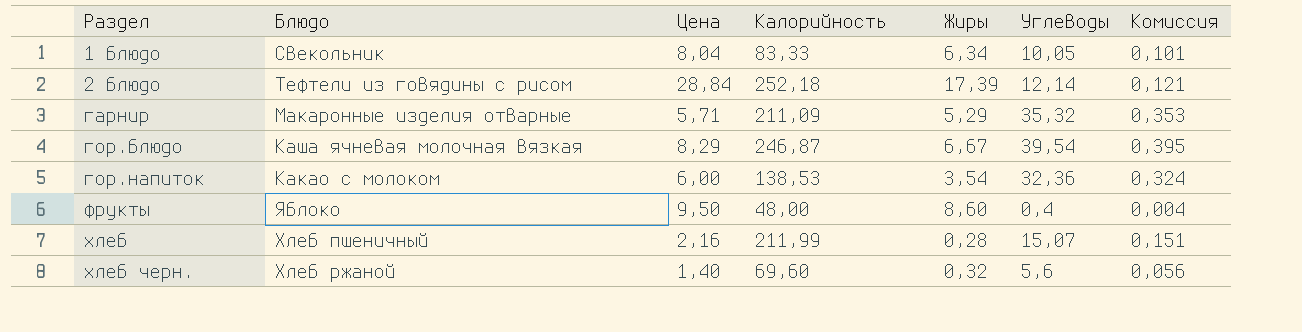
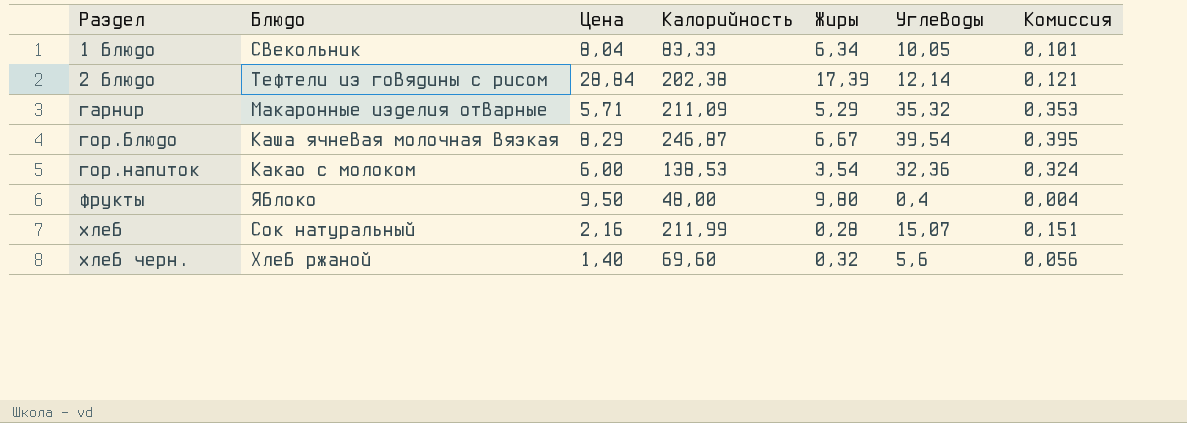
2 блюдо | Калорийность: 252,18 -> 202,38
фрукты | Жиры: 8,60 -> 9,80
хлеб | Блюдо: Хлеб пшеничный -> Сок натуральный

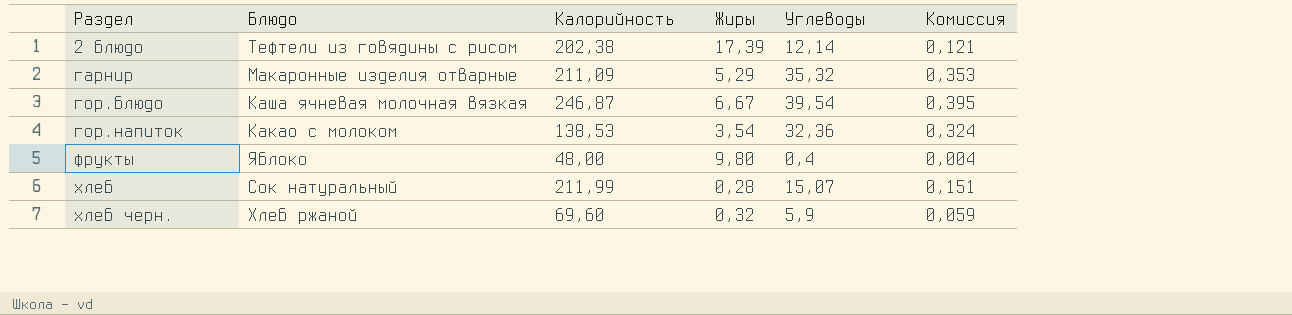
column Цена | position: 3 -> none
row 1 блюдо: Свекольник | 8,04 | 83,33 | 6,34 | 10,05 | 0,101 -> none
хлеб черн. | Углеводы: 5,6 -> 5,9
хлеб черн. | Комиссия: 0,056 -> 0,059

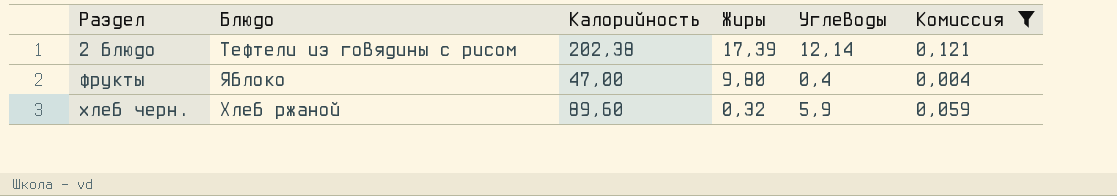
filter: none -> Комиссия <= 0,121
фрукты | Калорийность: 48,00 -> 47,00
хлеб черн. | Калорийность: 69,60 -> 89,60

